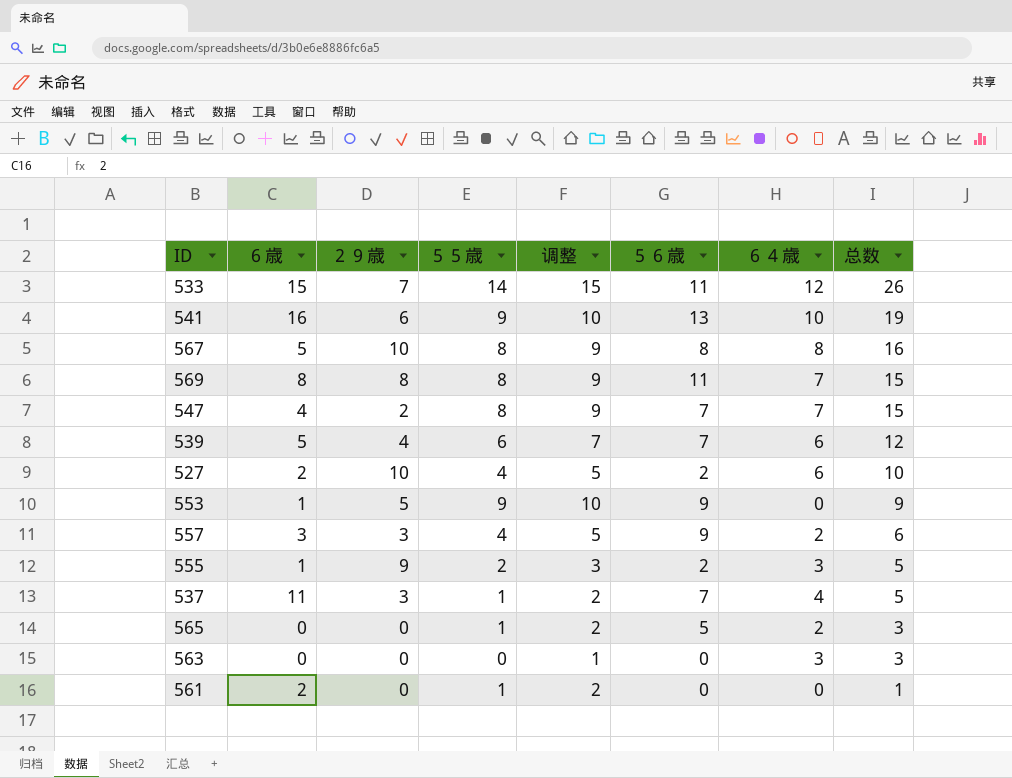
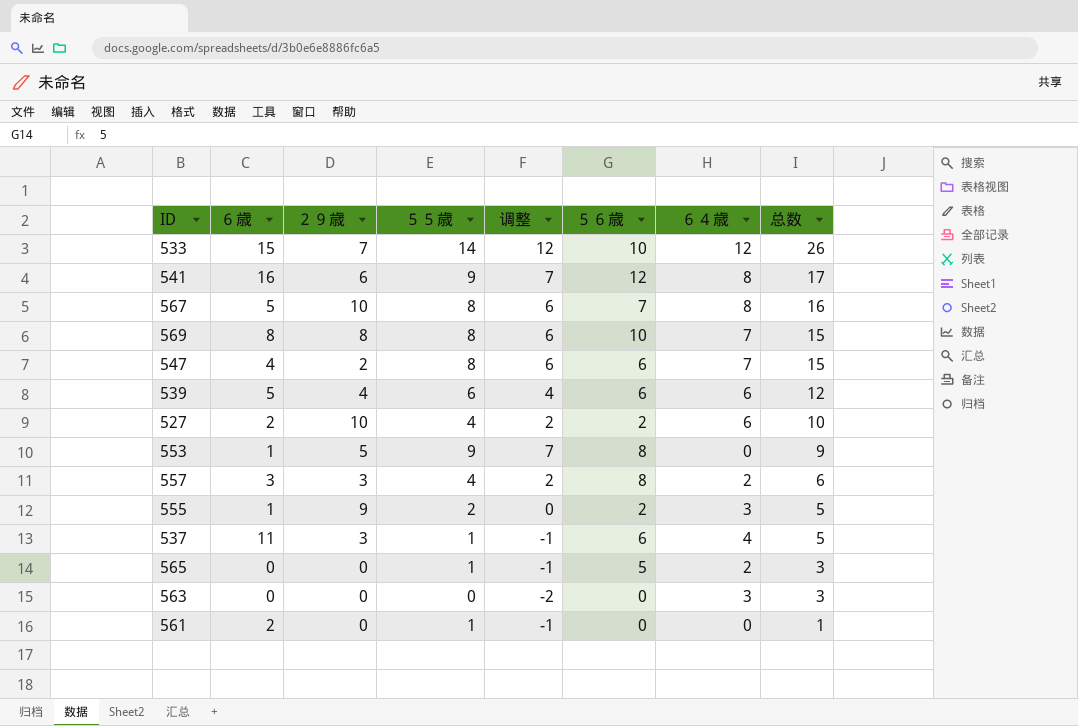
column 调整 | formula: [５５歳] + 1 -> [５５歳] - 2
533 | ５６歳: 11 -> 10
541 | ５６歳: 13 -> 12
541 | ６４歳: 10 -> 8
541 | 总数: 19 -> 17
567 | ５６歳: 8 -> 7
569 | ５６歳: 11 -> 10
547 | ５６歳: 7 -> 6
539 | ５６歳: 7 -> 6
553 | ５６歳: 9 -> 8
557 | ５６歳: 9 -> 8
537 | ５６歳: 7 -> 6

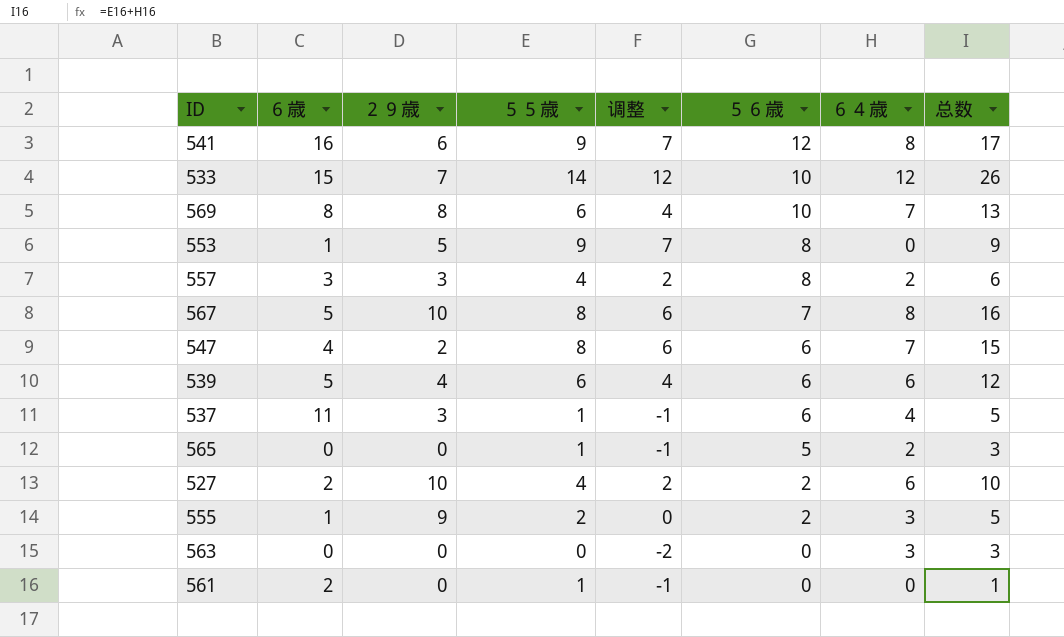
row order: 总数 descending -> ５６歳 descending
569 | ５５歳: 8 -> 6
569 | 调整: 6 -> 4
569 | 总数: 15 -> 13

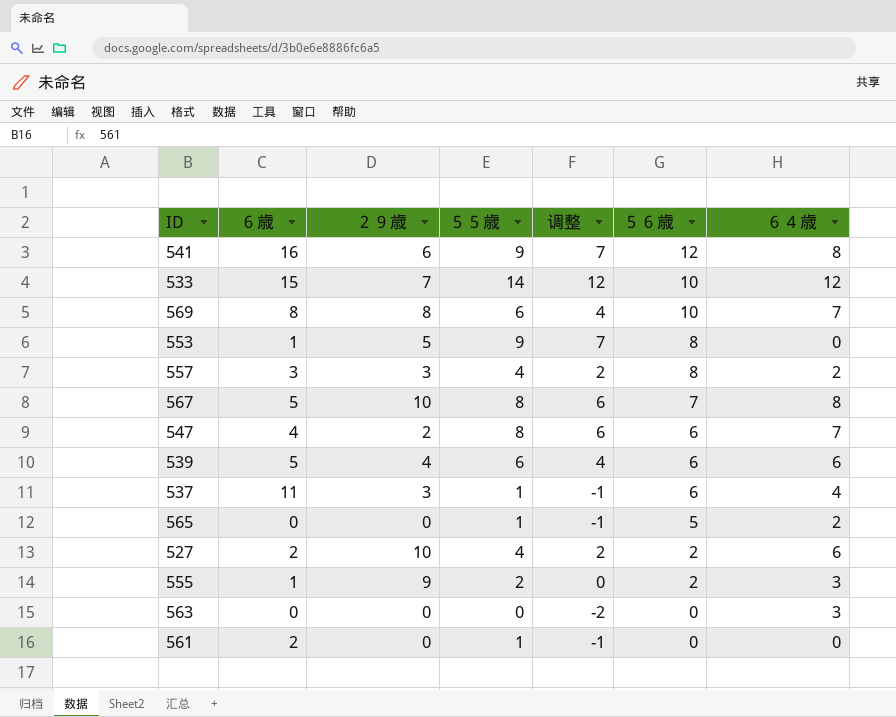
column 总数 | formula: [５５歳] + [６４歳] -> none

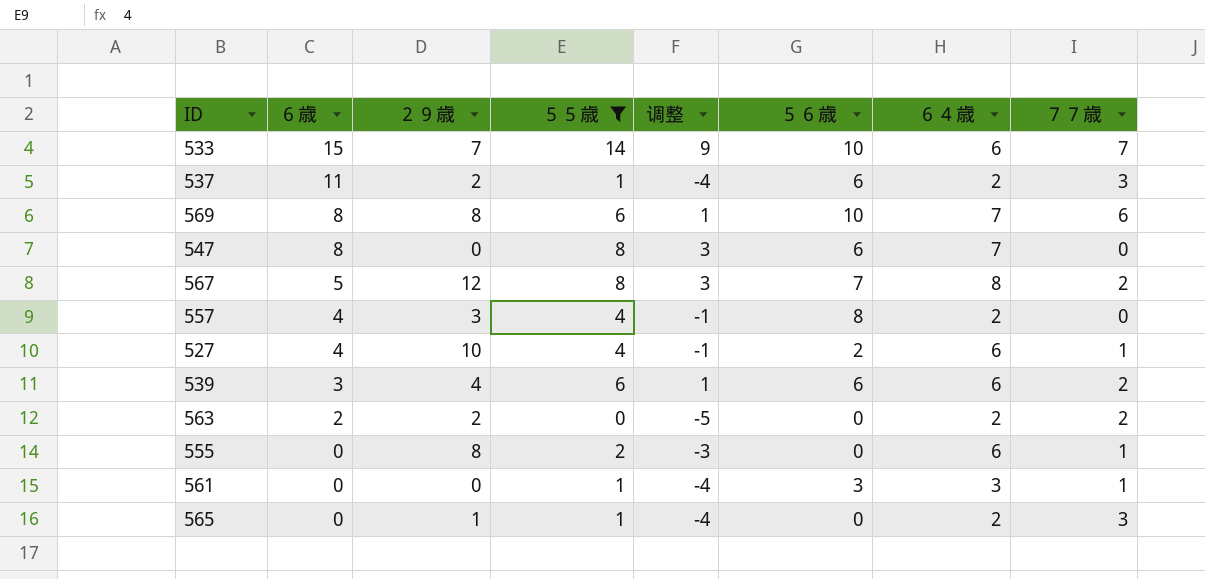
filter: none -> ５５歳 != 9
row order: ５６歳 descending -> ６歳 descending
column 调整 | formula: [５５歳] - 2 -> [５５歳] - 5
column ７７歳 | position: none -> 8
533 | ６４歳: 12 -> 6
537 | ２９歳: 3 -> 2
537 | ６４歳: 4 -> 2
547 | ６歳: 4 -> 8
547 | ２９歳: 2 -> 0
567 | ２９歳: 10 -> 12
557 | ６歳: 3 -> 4
527 | ６歳: 2 -> 4
539 | ６歳: 5 -> 3
563 | ６歳: 0 -> 2
563 | ２９歳: 0 -> 2
563 | ６４歳: 3 -> 2
555 | ６歳: 1 -> 0
555 | ２９歳: 9 -> 8
555 | ５６歳: 2 -> 0
555 | ６４歳: 3 -> 6
561 | ６歳: 2 -> 0
561 | ５６歳: 0 -> 3
561 | ６４歳: 0 -> 3
565 | ２９歳: 0 -> 1
565 | ５６歳: 5 -> 0

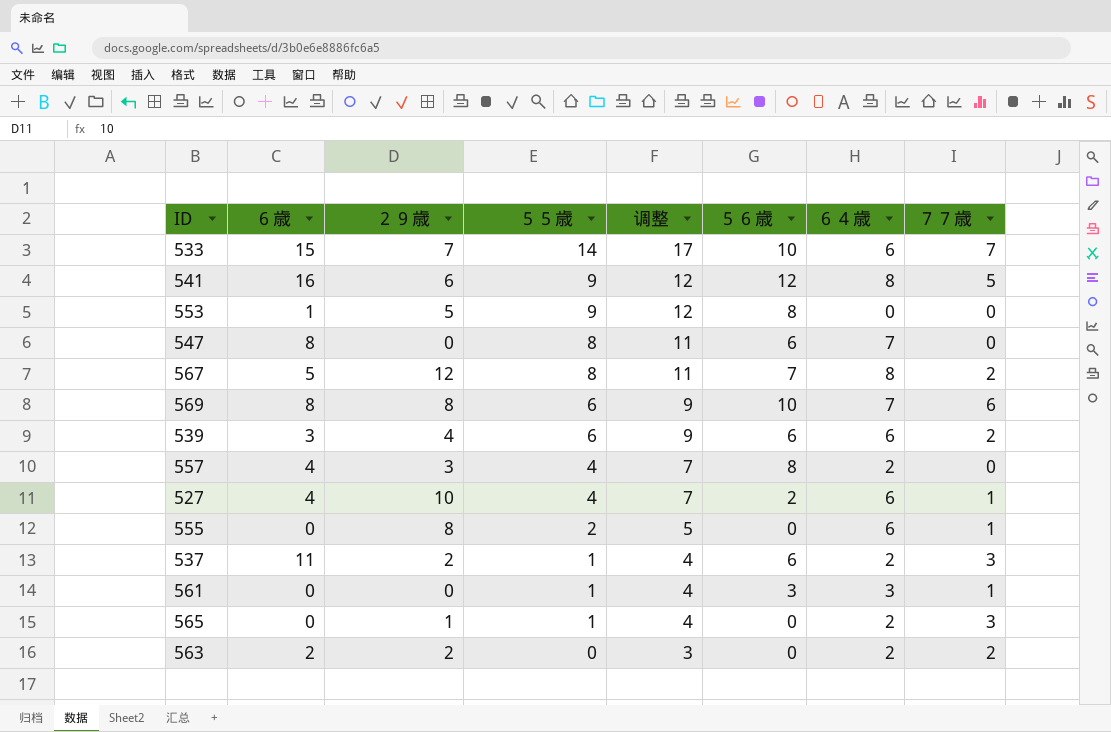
filter: ５５歳 != 9 -> none
row order: ６歳 descending -> ５５歳 descending
column 调整 | formula: [５５歳] - 5 -> [５５歳] + 3

